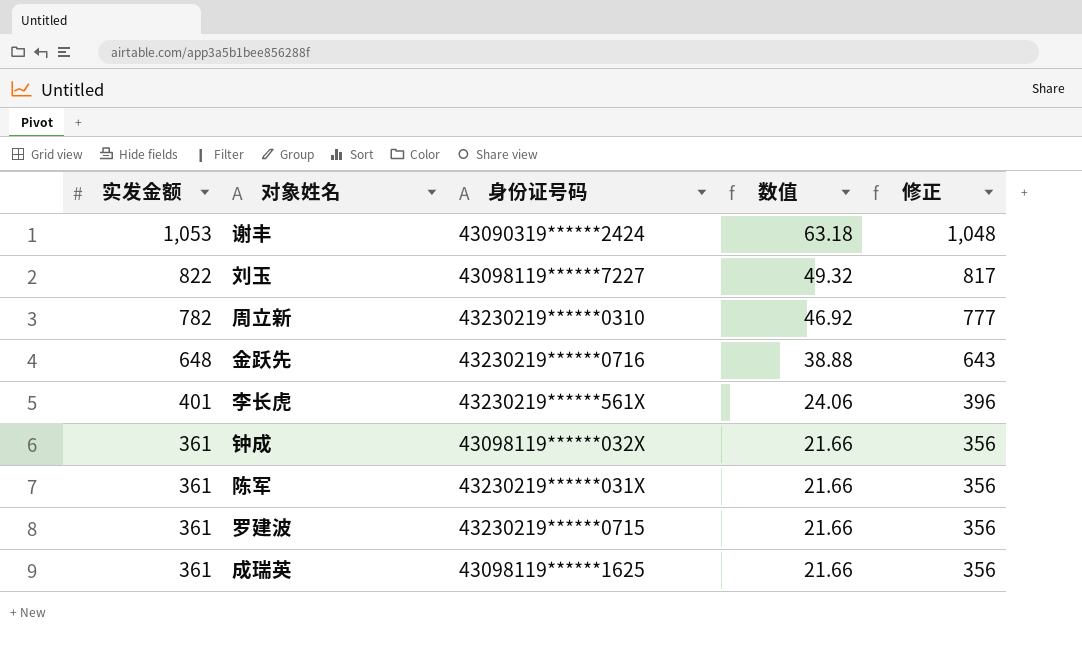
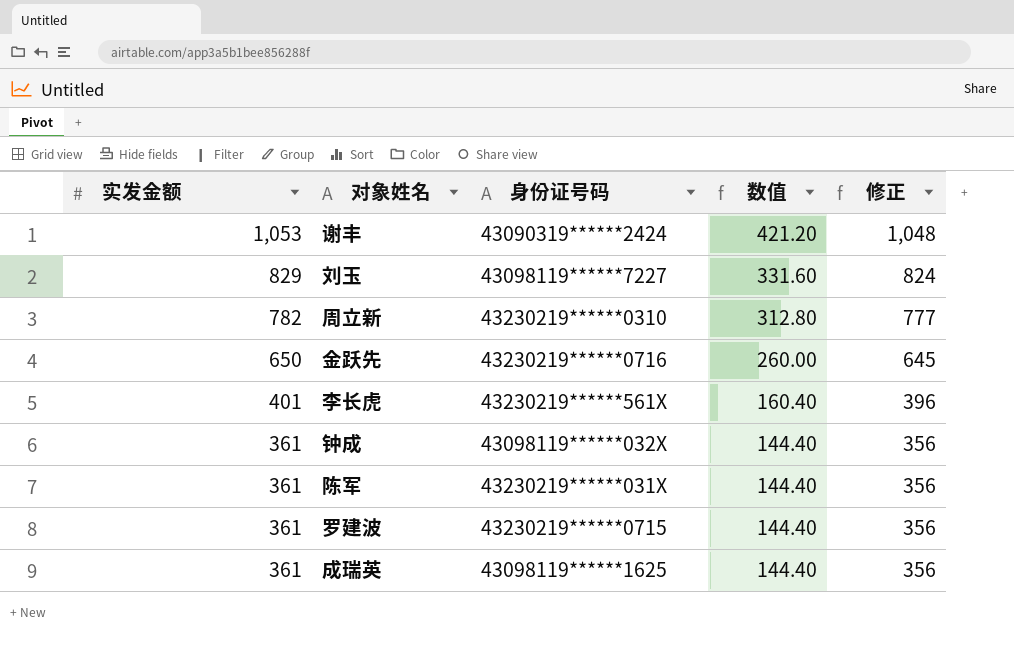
column 数值 | formula: [实发金额] * 0.06 -> [实发金额] * 0.4
刘玉 | 实发金额: 822 -> 829
刘玉 | 修正: 817 -> 824
金跃先 | 实发金额: 648 -> 650
金跃先 | 修正: 643 -> 645

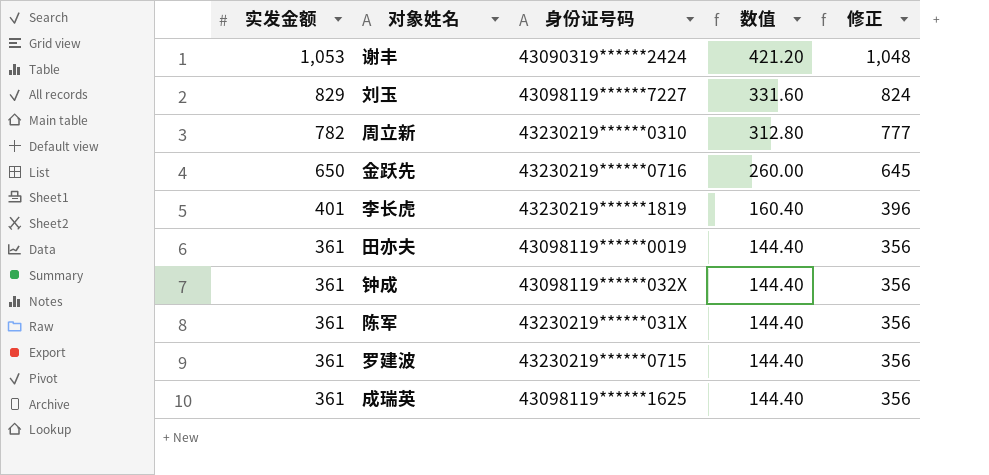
李长虎 | 身份证号码: 43230219******561X -> 43230219******1819
row 田亦夫: none -> 361 | 43098119******0019 | 144.40 | 356

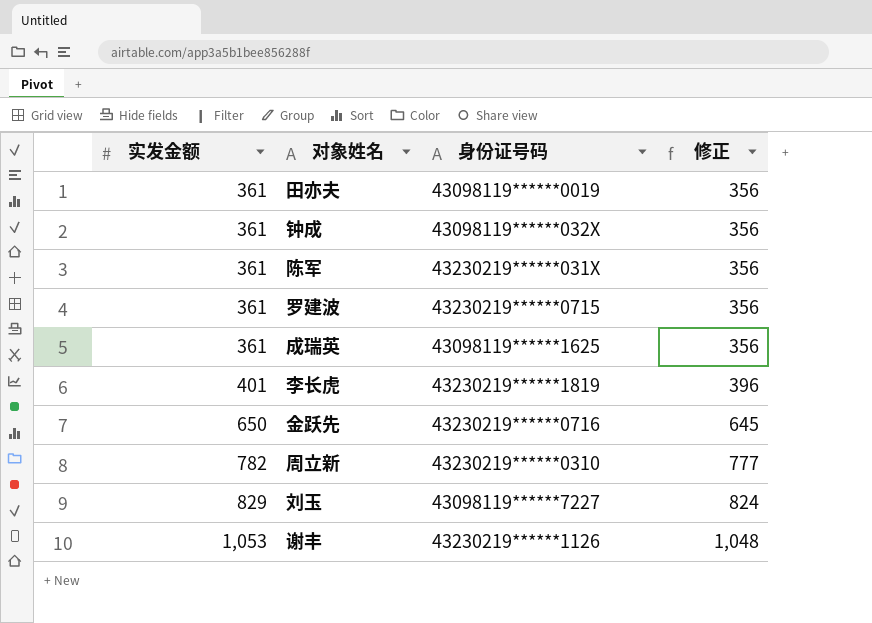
row order: 实发金额 descending -> 实发金额 ascending
column 数值 | formula: [实发金额] * 0.4 -> none
谢丰 | 身份证号码: 43090319******2424 -> 43230219******1126

